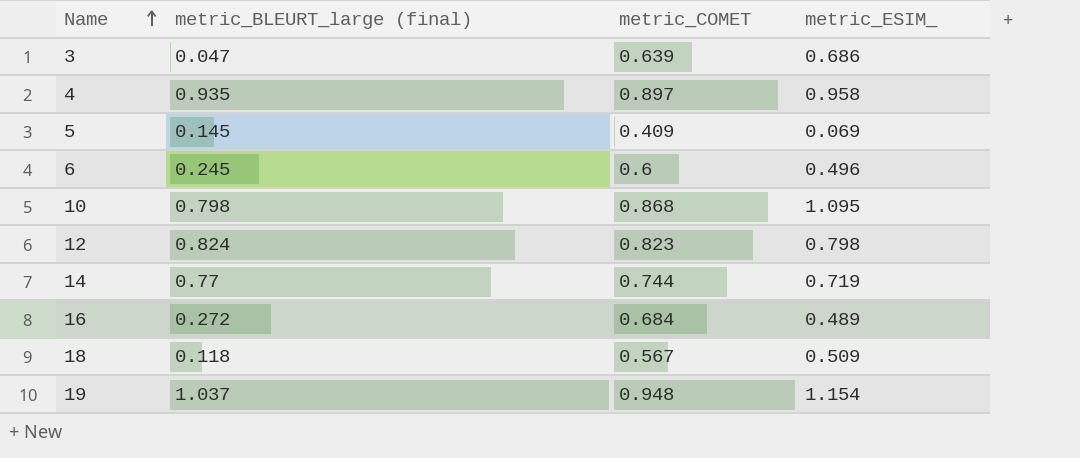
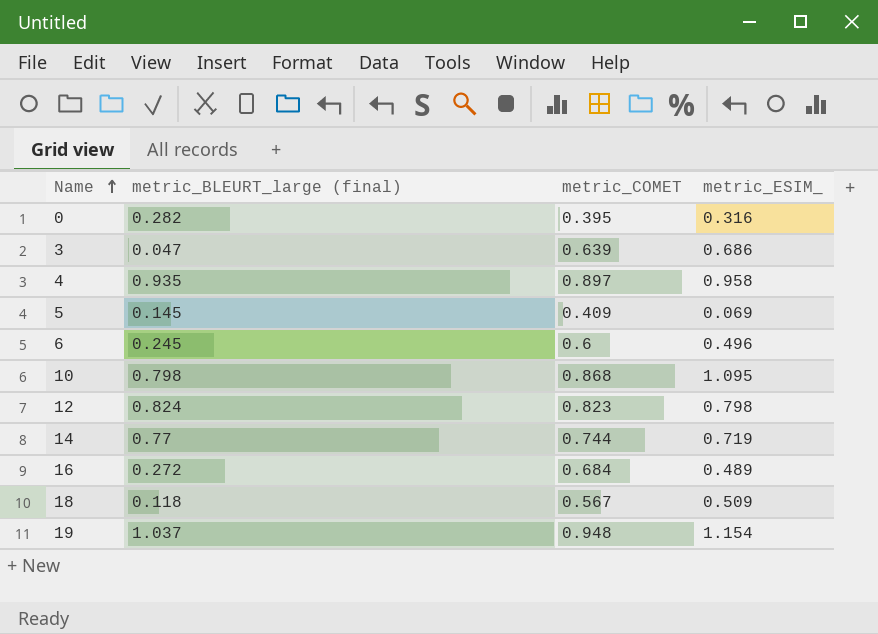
row 0: none -> 0.282 | 0.395 | 0.316

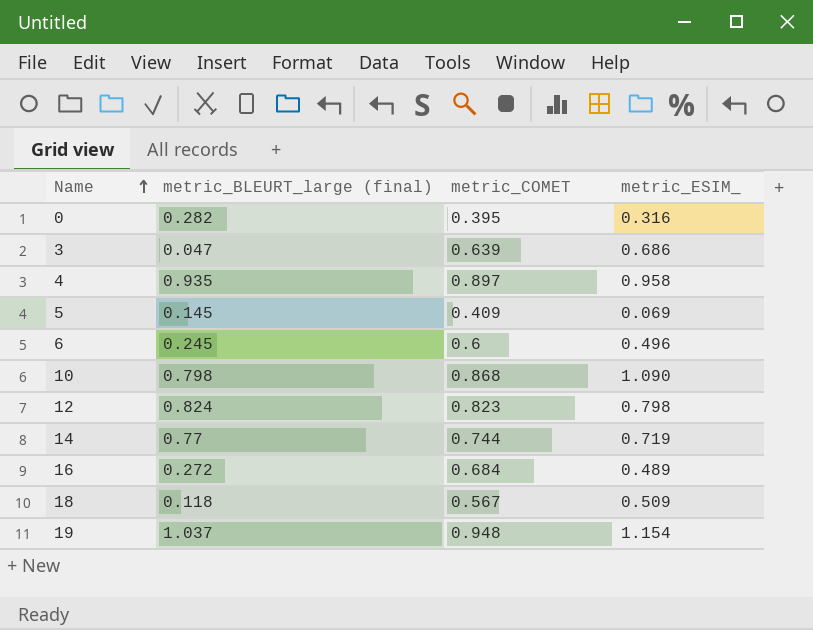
10 | metric_ESIM_: 1.095 -> 1.090

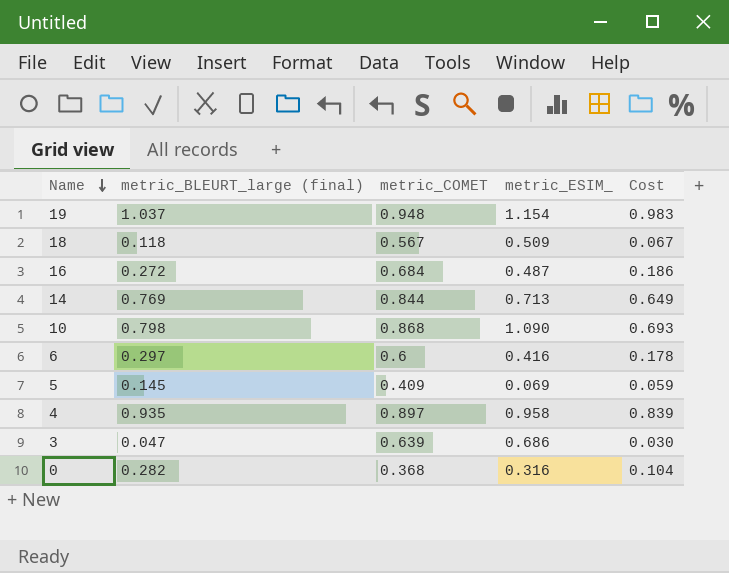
row order: Name ascending -> Name descending
column Cost | formula: none -> [metric_BLEURT_large (final)] * [metric_COMET]
row 12: 0.824 | 0.823 | 0.798 -> none
16 | metric_ESIM_: 0.489 -> 0.487
14 | metric_BLEURT_large (final): 0.77 -> 0.769
14 | metric_COMET: 0.744 -> 0.844
14 | metric_ESIM_: 0.719 -> 0.713
6 | metric_BLEURT_large (final): 0.245 -> 0.297
6 | metric_ESIM_: 0.496 -> 0.416
0 | metric_COMET: 0.395 -> 0.368

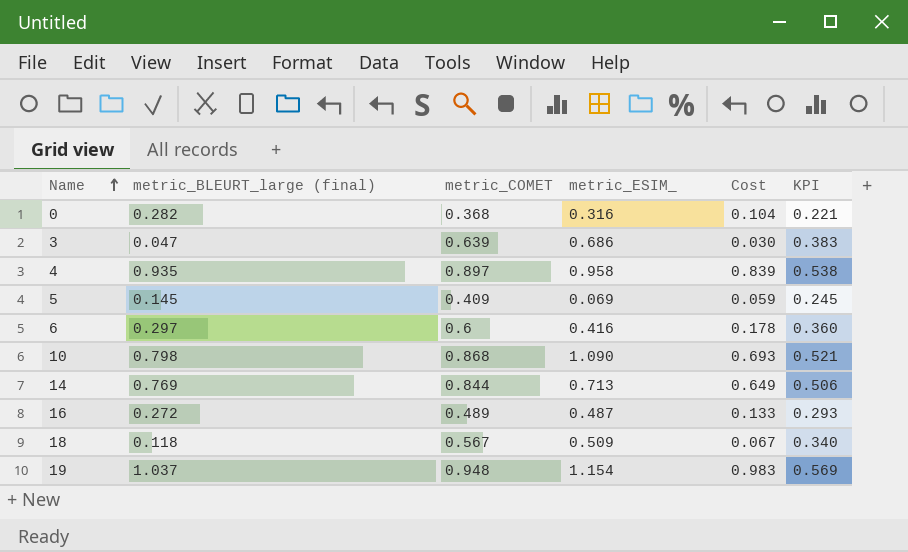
row order: Name descending -> Name ascending
column KPI | formula: none -> [metric_COMET] * 0.6
16 | metric_COMET: 0.684 -> 0.489
16 | Cost: 0.186 -> 0.133

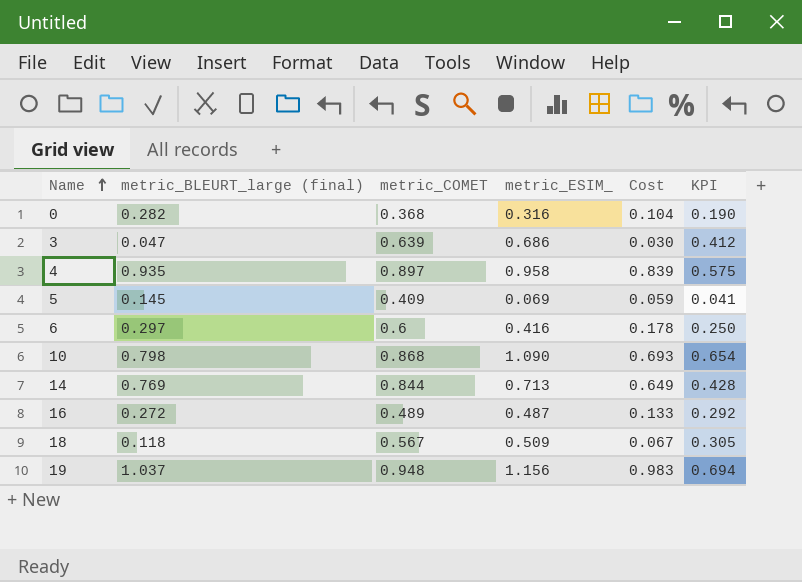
column KPI | formula: [metric_COMET] * 0.6 -> [metric_ESIM_] * 0.6
19 | metric_ESIM_: 1.154 -> 1.156

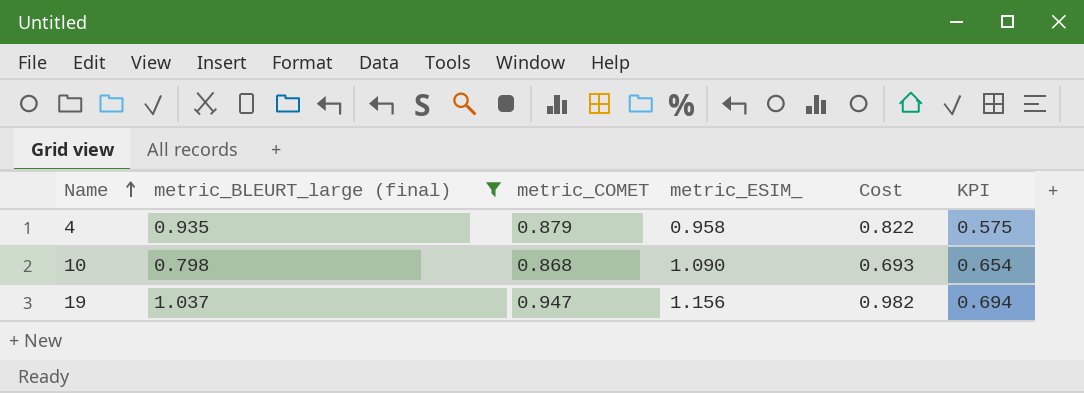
filter: none -> metric_BLEURT_large (final) >= 0.798
4 | metric_COMET: 0.897 -> 0.879
4 | Cost: 0.839 -> 0.822
19 | metric_COMET: 0.948 -> 0.947
19 | Cost: 0.983 -> 0.982

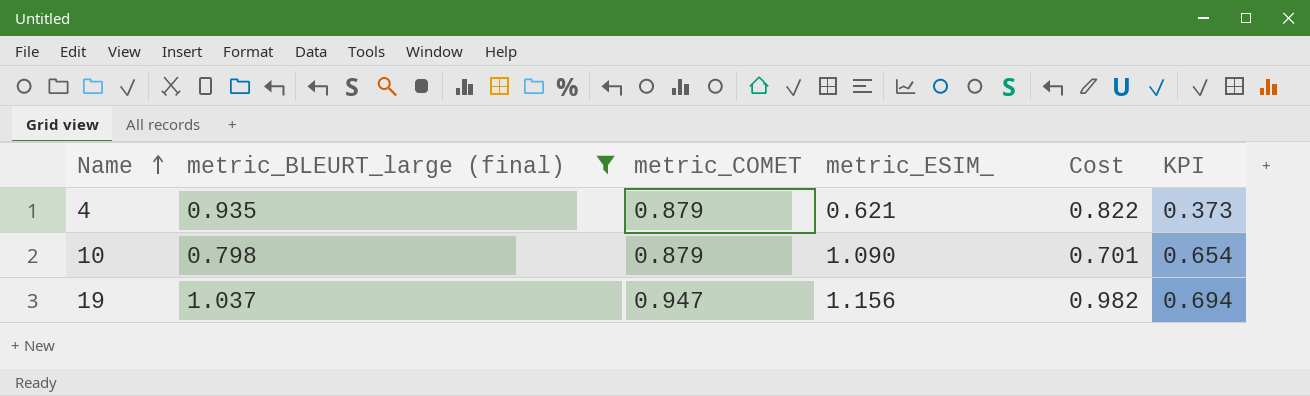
4 | metric_ESIM_: 0.958 -> 0.621
4 | KPI: 0.575 -> 0.373
10 | metric_COMET: 0.868 -> 0.879
10 | Cost: 0.693 -> 0.701

